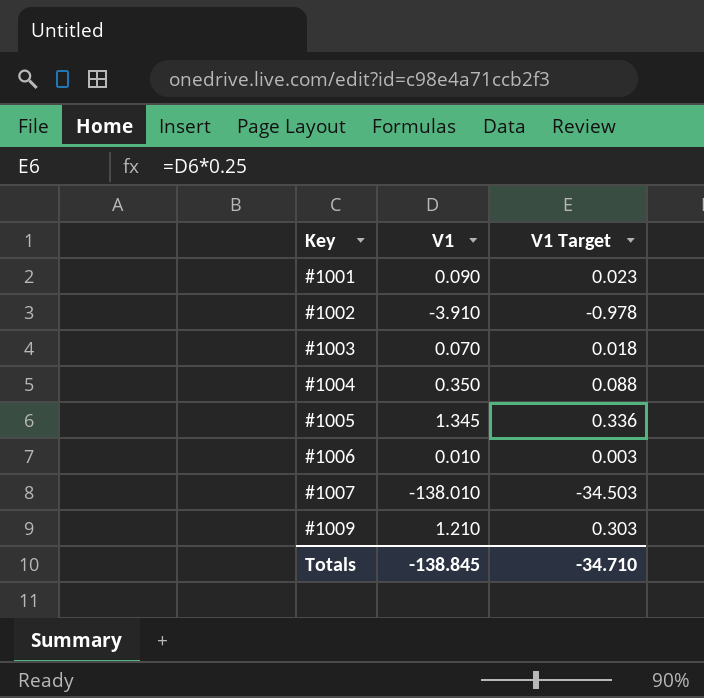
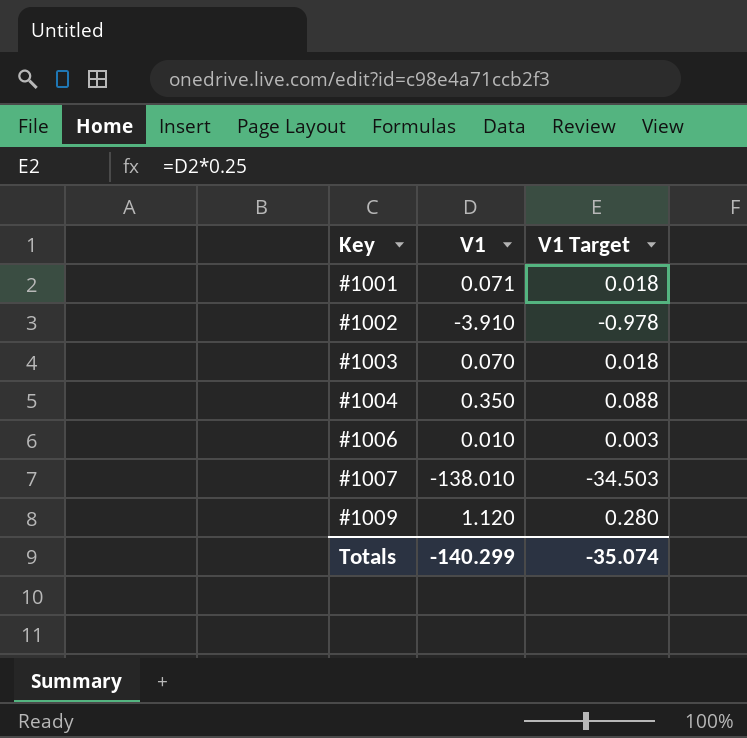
row #1005: 1.345 | 0.336 -> none
#1001 | V1: 0.090 -> 0.071
#1001 | V1 Target: 0.023 -> 0.018
#1009 | V1: 1.210 -> 1.120
#1009 | V1 Target: 0.303 -> 0.280
Totals | V1: -138.845 -> -140.299
Totals | V1 Target: -34.710 -> -35.074

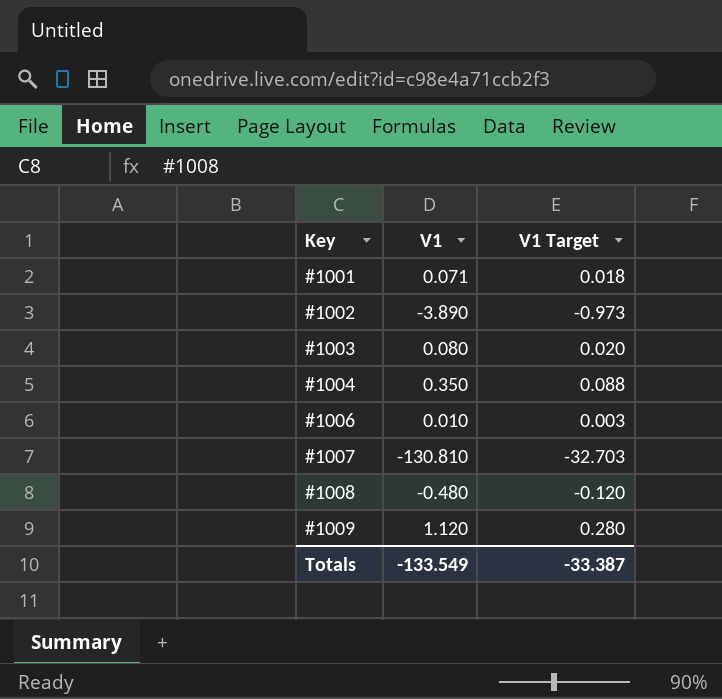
#1002 | V1: -3.910 -> -3.890
#1002 | V1 Target: -0.978 -> -0.973
#1003 | V1: 0.070 -> 0.080
#1003 | V1 Target: 0.018 -> 0.020
#1007 | V1: -138.010 -> -130.810
#1007 | V1 Target: -34.503 -> -32.703
row #1008: none -> -0.480 | -0.120
Totals | V1: -140.299 -> -133.549
Totals | V1 Target: -35.074 -> -33.387

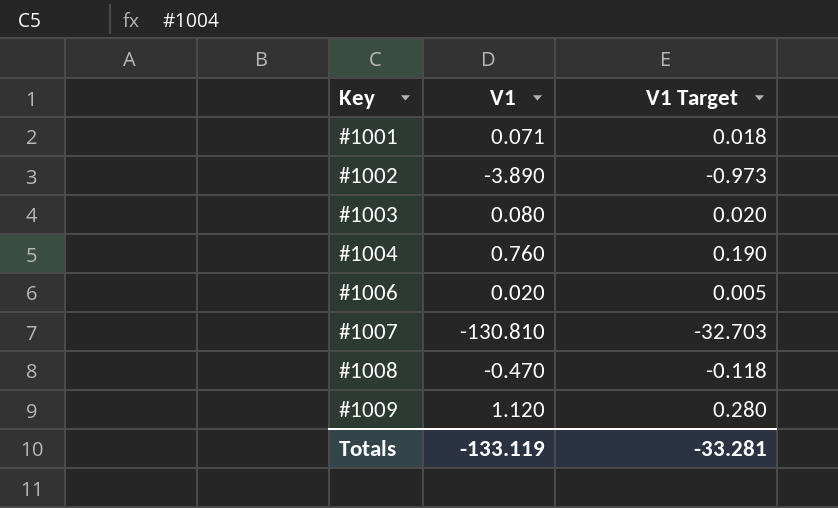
#1004 | V1: 0.350 -> 0.760
#1004 | V1 Target: 0.088 -> 0.190
#1006 | V1: 0.010 -> 0.020
#1006 | V1 Target: 0.003 -> 0.005
#1008 | V1: -0.480 -> -0.470
#1008 | V1 Target: -0.120 -> -0.118
Totals | V1: -133.549 -> -133.119
Totals | V1 Target: -33.387 -> -33.281

